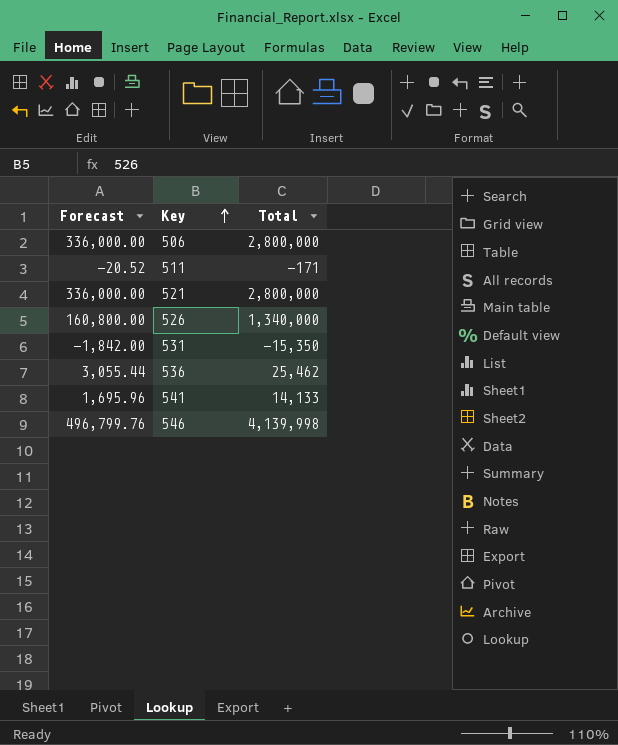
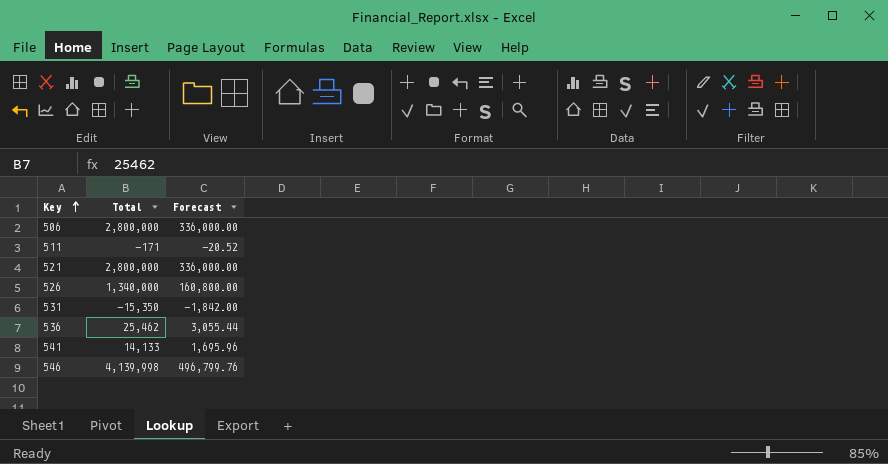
column Forecast | position: 1 -> 3

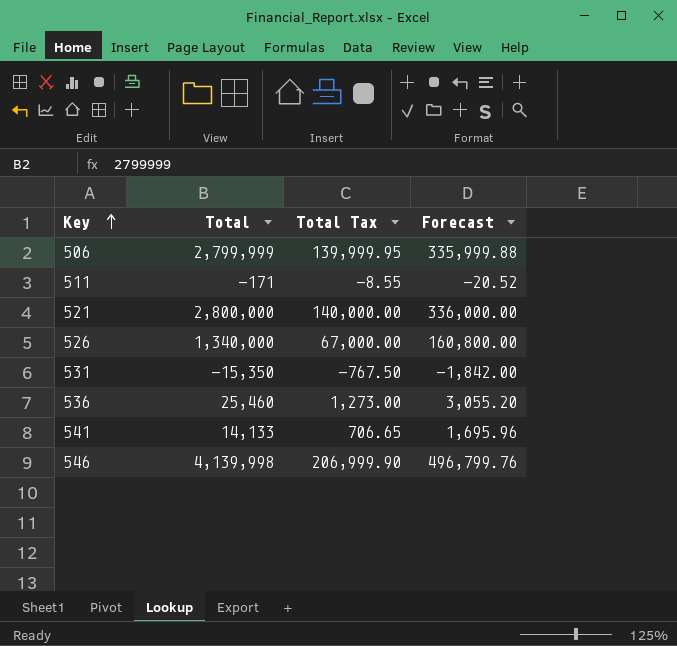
column Total Tax | formula: none -> [Total] * 0.05
506 | Total: 2,800,000 -> 2,799,999
506 | Forecast: 336,000.00 -> 335,999.88
536 | Total: 25,462 -> 25,460
536 | Forecast: 3,055.44 -> 3,055.20

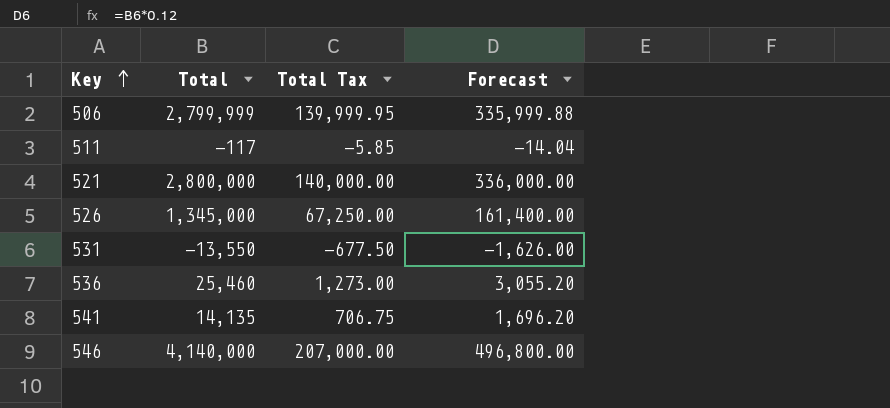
511 | Total: -171 -> -117
511 | Total Tax: -8.55 -> -5.85
511 | Forecast: -20.52 -> -14.04
526 | Total: 1,340,000 -> 1,345,000
526 | Total Tax: 67,000.00 -> 67,250.00
526 | Forecast: 160,800.00 -> 161,400.00
531 | Total: -15,350 -> -13,550
531 | Total Tax: -767.50 -> -677.50
531 | Forecast: -1,842.00 -> -1,626.00
541 | Total: 14,133 -> 14,135
541 | Total Tax: 706.65 -> 706.75
541 | Forecast: 1,695.96 -> 1,696.20
546 | Total: 4,139,998 -> 4,140,000
546 | Total Tax: 206,999.90 -> 207,000.00
546 | Forecast: 496,799.76 -> 496,800.00

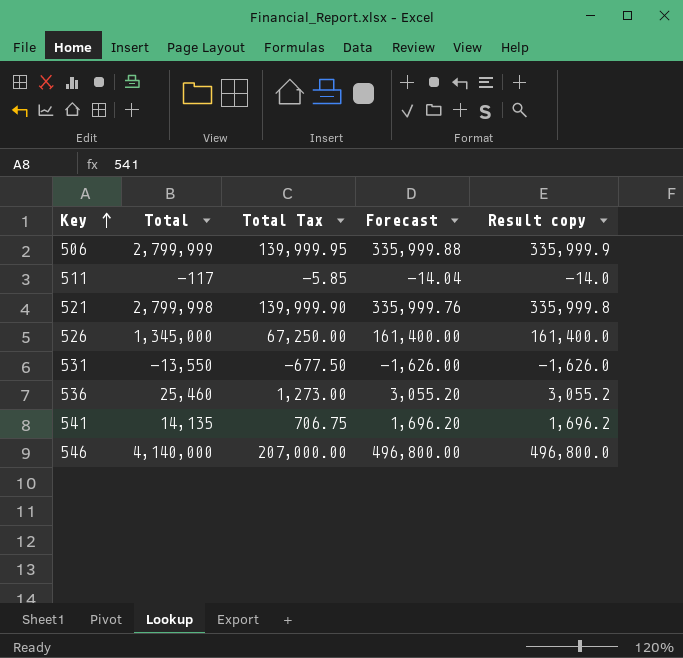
column Result copy | formula: none -> [Total] * 0.12
521 | Total: 2,800,000 -> 2,799,998
521 | Total Tax: 140,000.00 -> 139,999.90
521 | Forecast: 336,000.00 -> 335,999.76

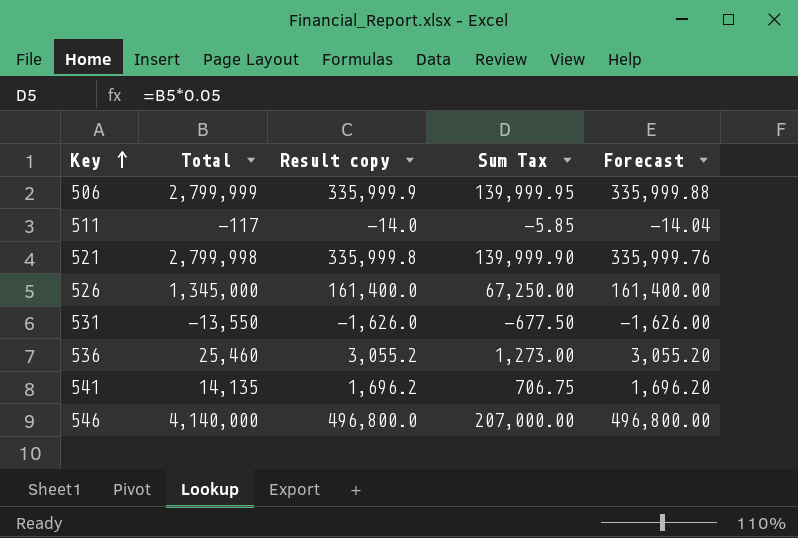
column Result copy | position: 5 -> 3
column name: Total Tax -> Sum Tax

